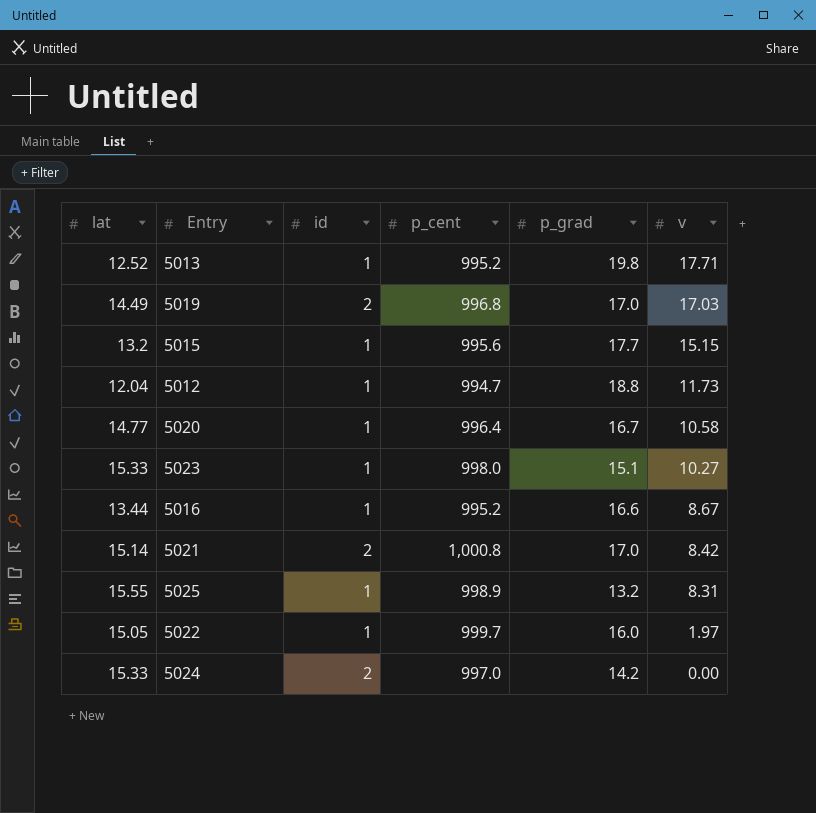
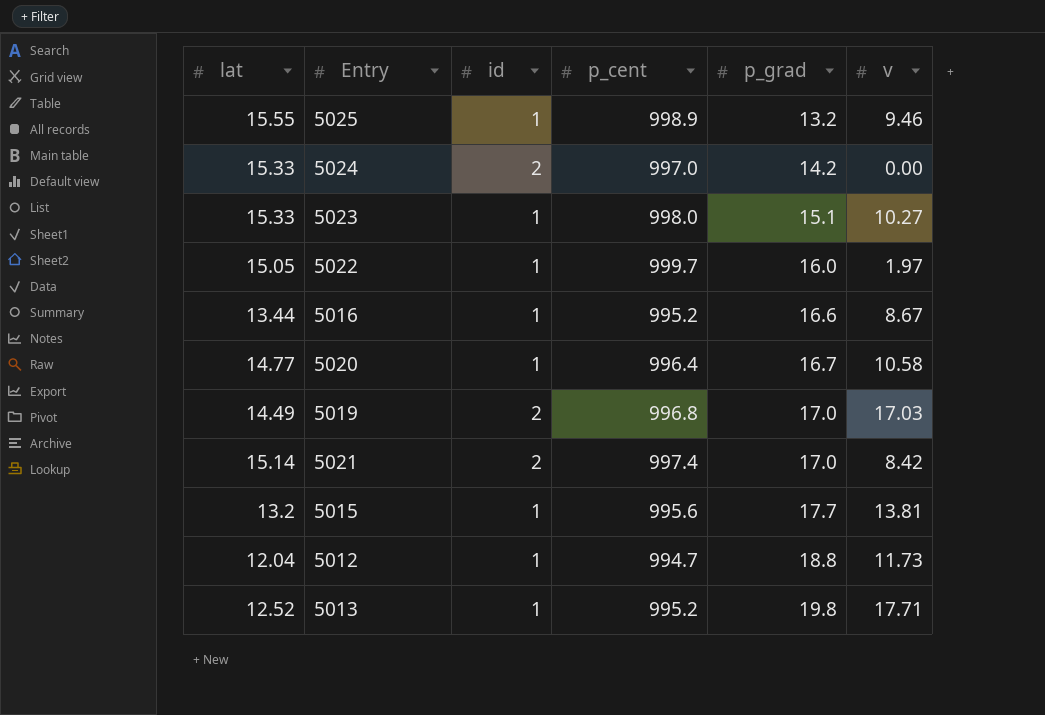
row order: v descending -> p_grad ascending
5025 | v: 8.31 -> 9.46
5021 | p_cent: 1,000.8 -> 997.4
5015 | v: 15.15 -> 13.81

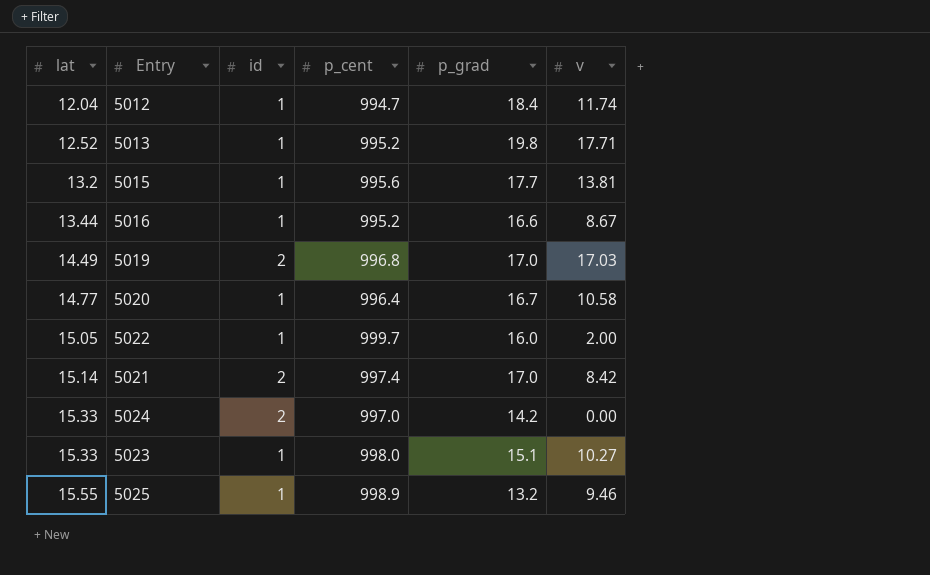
row order: p_grad ascending -> lat ascending
5012 | p_grad: 18.8 -> 18.4
5012 | v: 11.73 -> 11.74
5022 | v: 1.97 -> 2.00

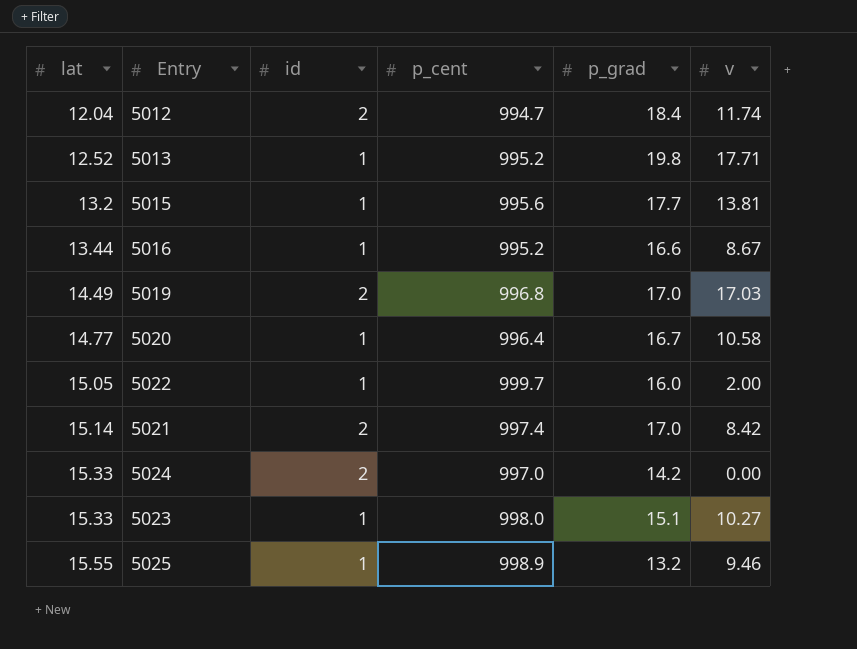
5012 | id: 1 -> 2

